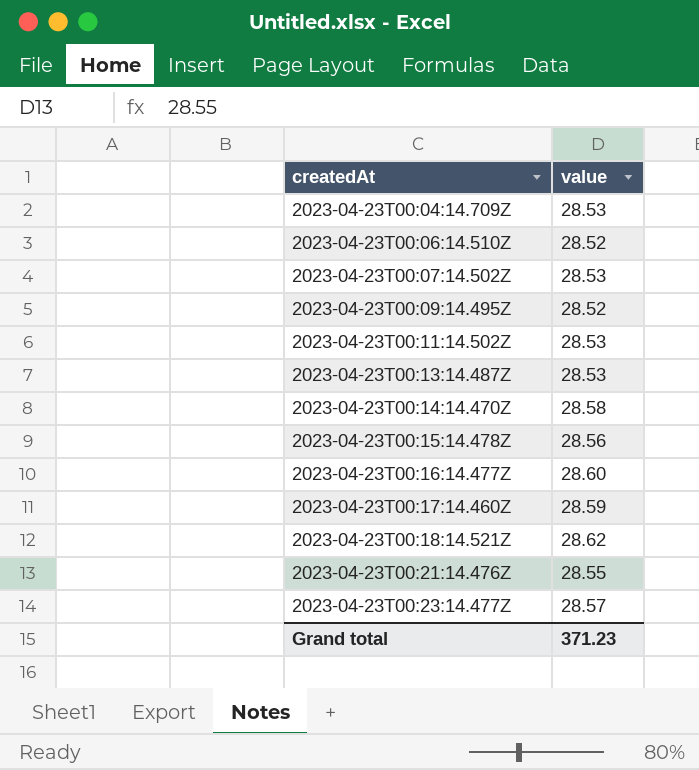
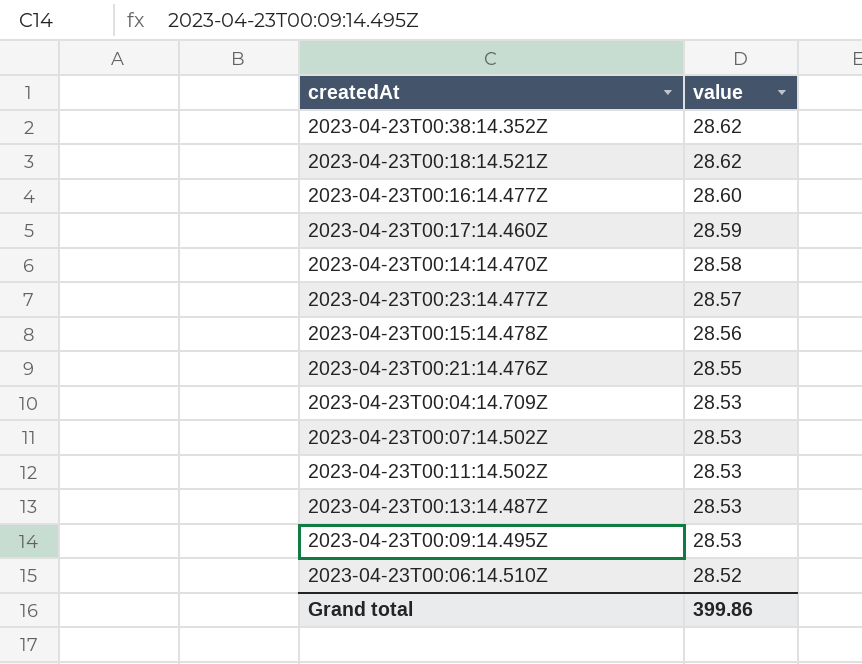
row order: createdAt ascending -> value descending
row 2023-04-23T00:38:14.352Z: none -> 28.62
2023-04-23T00:09:14.495Z | value: 28.52 -> 28.53
Grand total | value: 371.23 -> 399.86

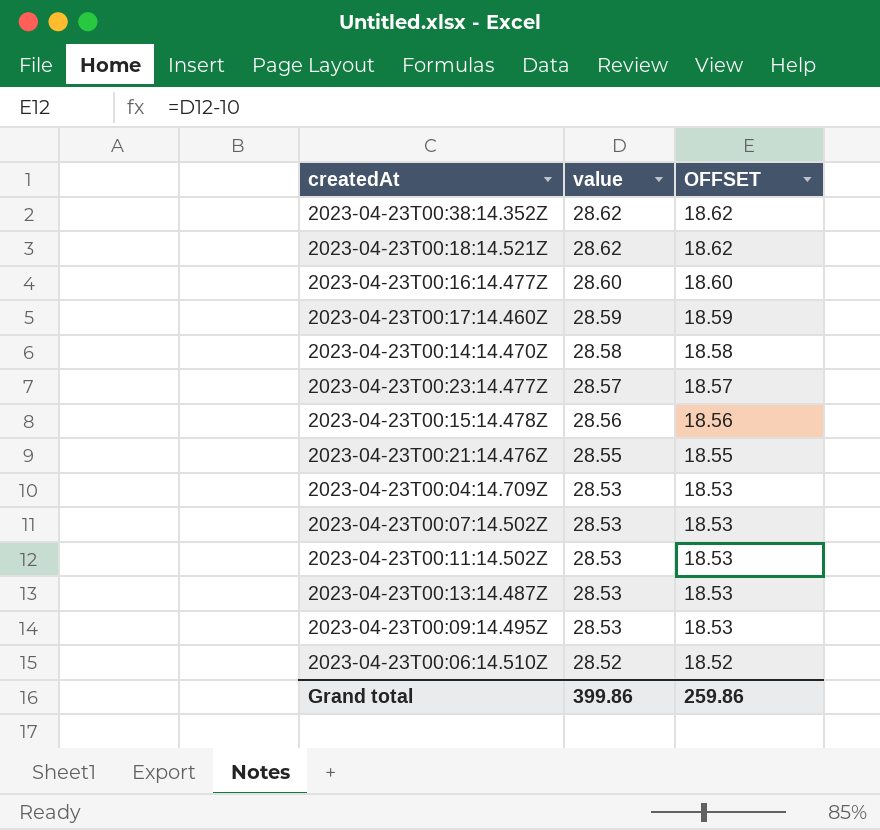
column OFFSET | formula: none -> [value] - 10

